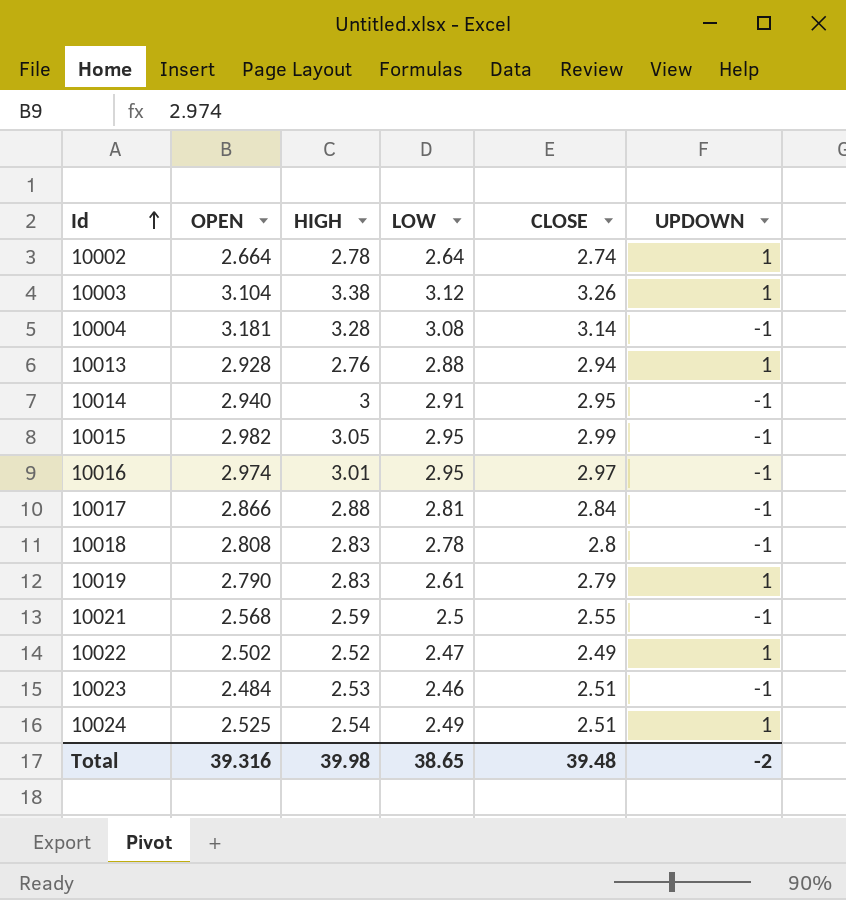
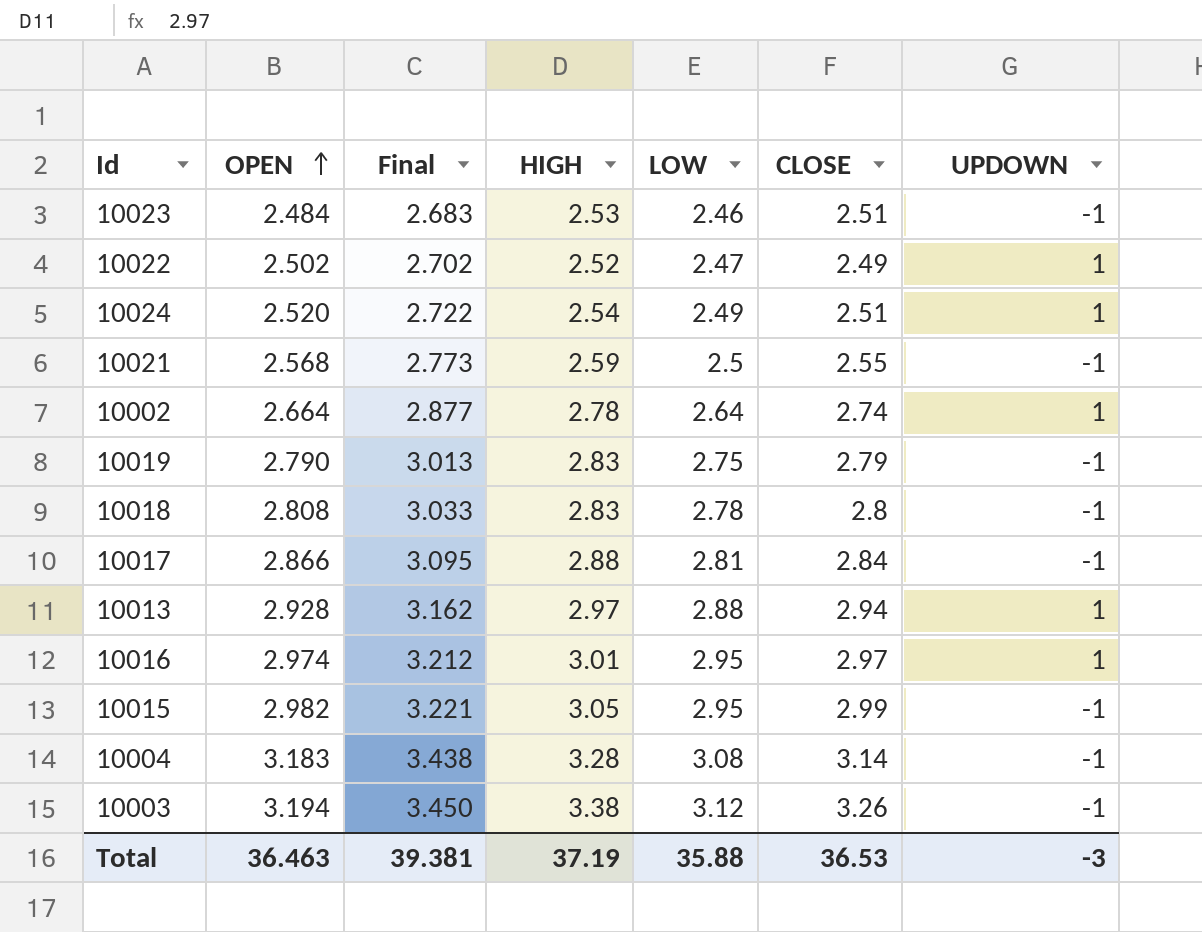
row order: Id ascending -> OPEN ascending
column Final | formula: none -> [OPEN] * 1.08
row 10014: 2.940 | 3 | 2.91 | 2.95 | -1 -> none
10024 | OPEN: 2.525 -> 2.520
10019 | LOW: 2.61 -> 2.75
10019 | UPDOWN: 1 -> -1
10013 | HIGH: 2.76 -> 2.97
10016 | UPDOWN: -1 -> 1
10004 | OPEN: 3.181 -> 3.183
10003 | OPEN: 3.104 -> 3.194
10003 | UPDOWN: 1 -> -1
Total | OPEN: 39.316 -> 36.463
Total | HIGH: 39.98 -> 37.19
Total | LOW: 38.65 -> 35.88
Total | CLOSE: 39.48 -> 36.53
Total | UPDOWN: -2 -> -3

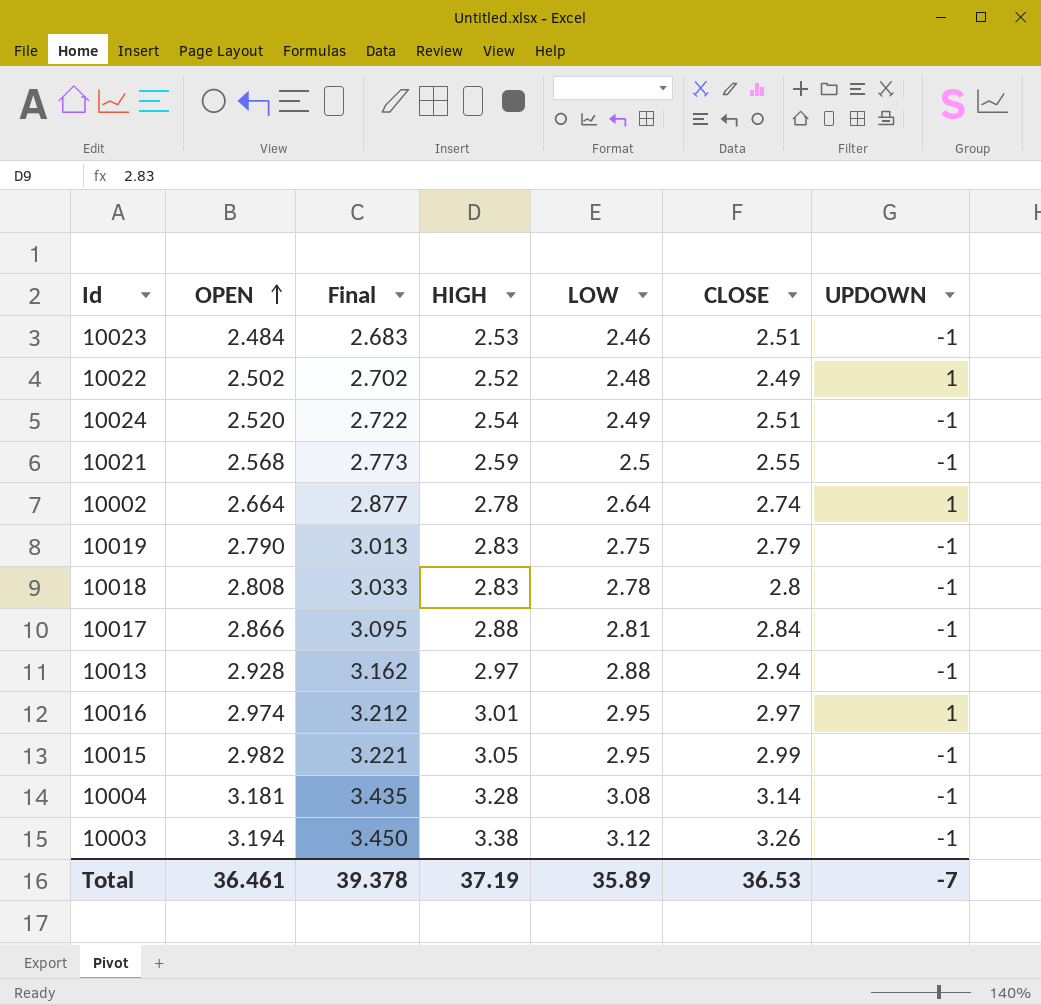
10022 | LOW: 2.47 -> 2.48
10024 | UPDOWN: 1 -> -1
10013 | UPDOWN: 1 -> -1
10004 | OPEN: 3.183 -> 3.181
10004 | Final: 3.438 -> 3.435
Total | OPEN: 36.463 -> 36.461
Total | Final: 39.381 -> 39.378
Total | LOW: 35.88 -> 35.89
Total | UPDOWN: -3 -> -7

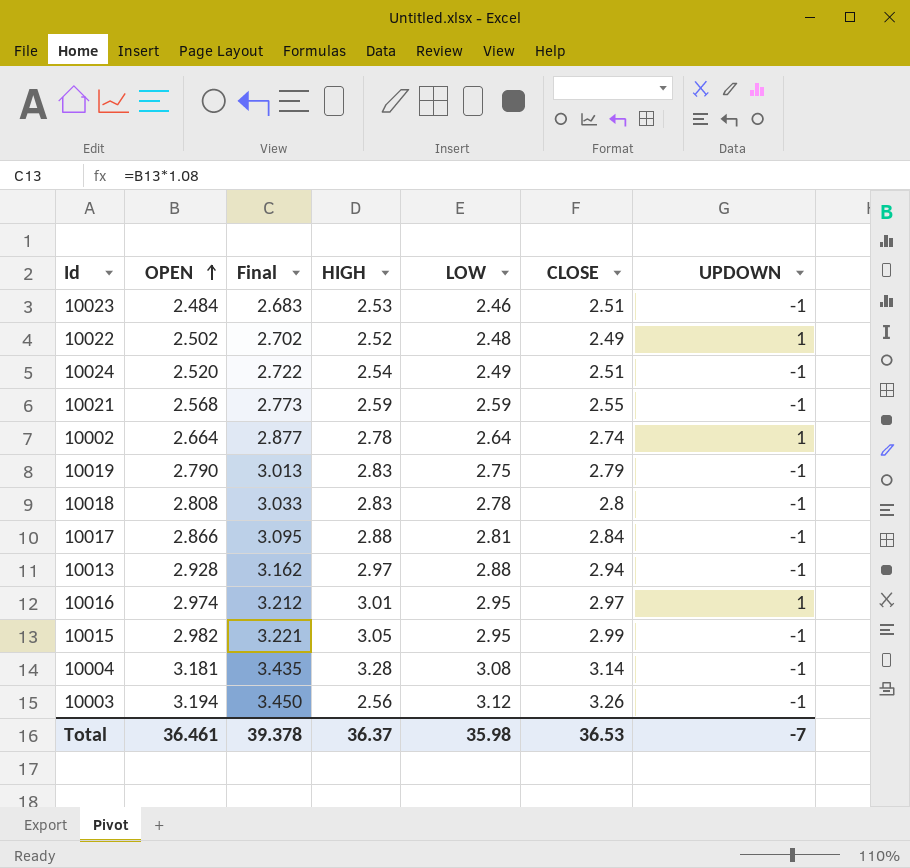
10021 | LOW: 2.5 -> 2.59
10003 | HIGH: 3.38 -> 2.56
Total | HIGH: 37.19 -> 36.37
Total | LOW: 35.89 -> 35.98

